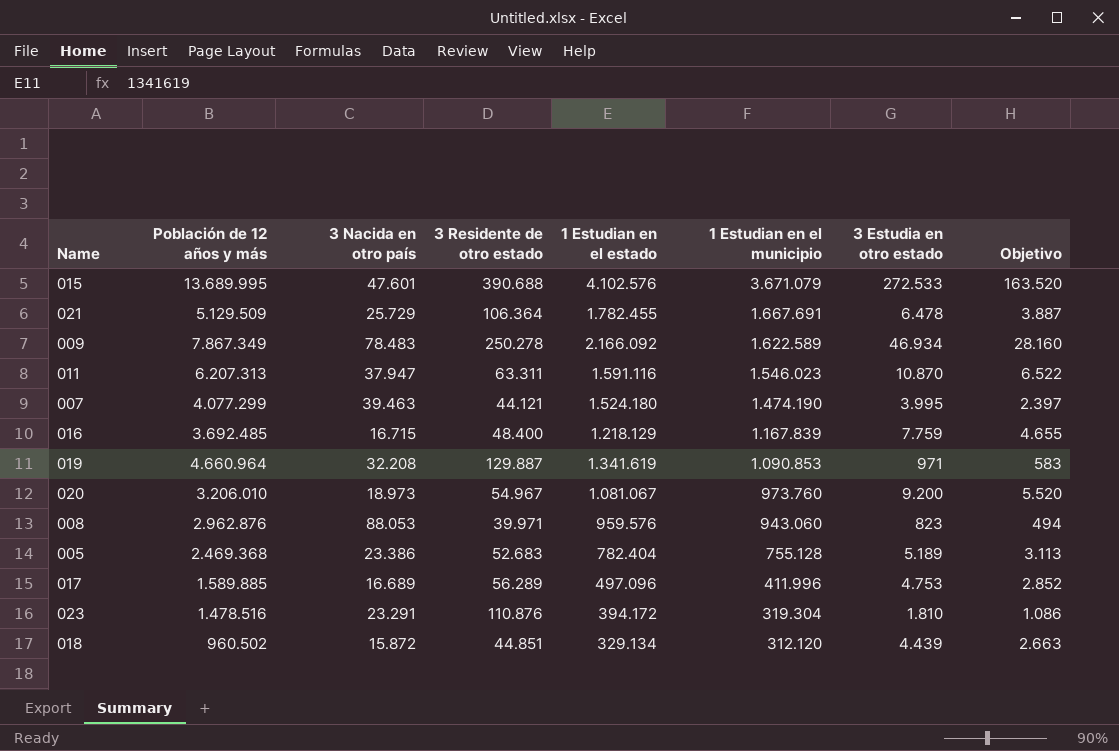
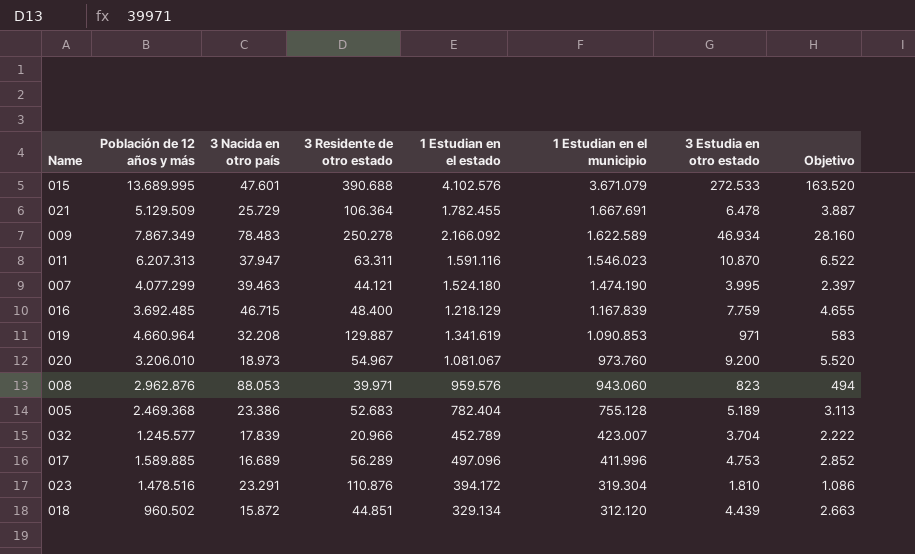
016 | 3 Nacida en otro país: 16.715 -> 46.715
row 032: none -> 1.245.577 | 17.839 | 20.966 | 452.789 | 423.007 | 3.704 | 2.222

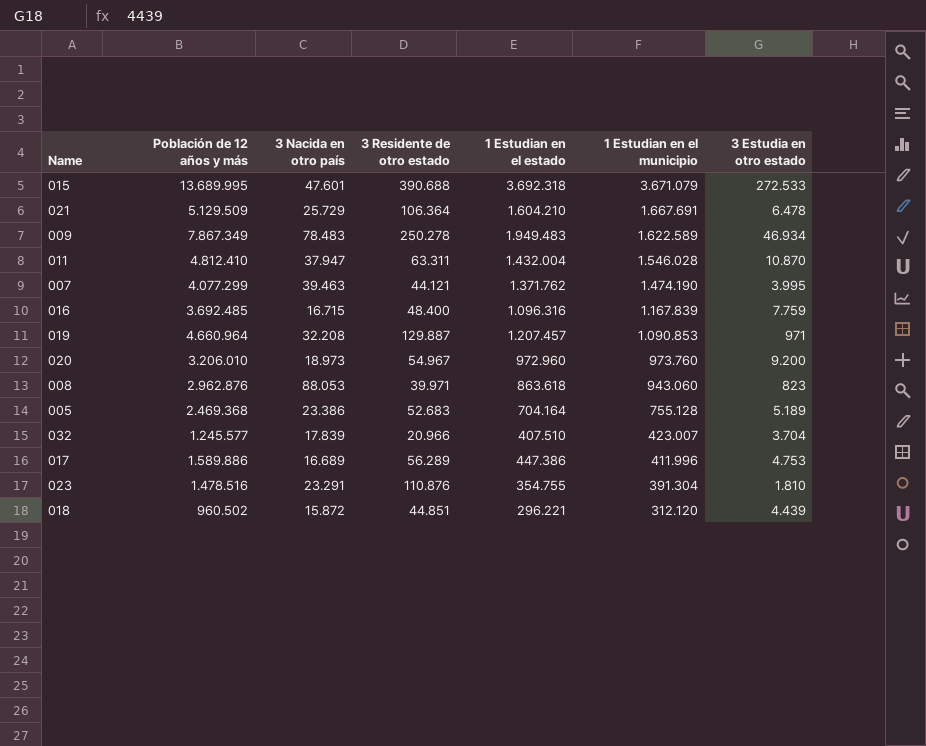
column Objetivo | formula: [3 Estudia en otro estado] * 0,6 -> none
015 | 1 Estudian en el estado: 4.102.576 -> 3.692.318
021 | 1 Estudian en el estado: 1.782.455 -> 1.604.210
009 | 1 Estudian en el estado: 2.166.092 -> 1.949.483
011 | Población de 12 años y más: 6.207.313 -> 4.812.410
011 | 1 Estudian en el estado: 1.591.116 -> 1.432.004
011 | 1 Estudian en el municipio: 1.546.023 -> 1.546.028
007 | 1 Estudian en el estado: 1.524.180 -> 1.371.762
016 | 3 Nacida en otro país: 46.715 -> 16.715
016 | 1 Estudian en el estado: 1.218.129 -> 1.096.316
019 | 1 Estudian en el estado: 1.341.619 -> 1.207.457
020 | 1 Estudian en el estado: 1.081.067 -> 972.960
008 | 1 Estudian en el estado: 959.576 -> 863.618
005 | 1 Estudian en el estado: 782.404 -> 704.164
032 | 1 Estudian en el estado: 452.789 -> 407.510
017 | Población de 12 años y más: 1.589.885 -> 1.589.886
017 | 1 Estudian en el estado: 497.096 -> 447.386
023 | 1 Estudian en el estado: 394.172 -> 354.755
023 | 1 Estudian en el municipio: 319.304 -> 391.304
018 | 1 Estudian en el estado: 329.134 -> 296.221

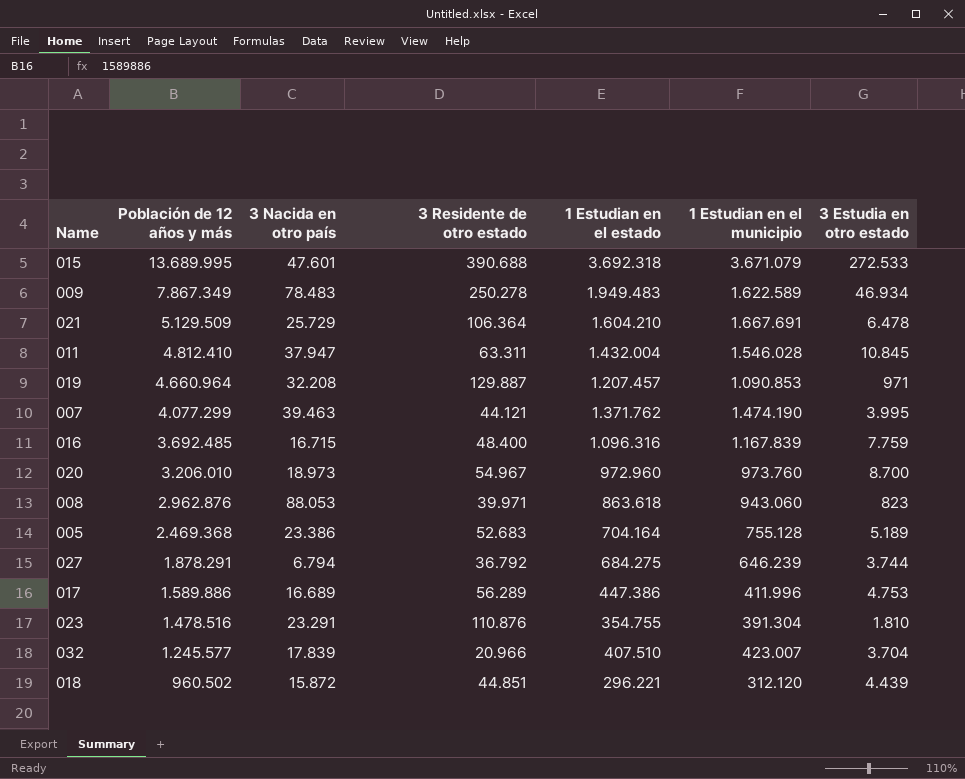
row order: 1 Estudian en el municipio descending -> Población de 12 años y más descending
011 | 3 Estudia en otro estado: 10.870 -> 10.845
020 | 3 Estudia en otro estado: 9.200 -> 8.700
row 027: none -> 1.878.291 | 6.794 | 36.792 | 684.275 | 646.239 | 3.744

